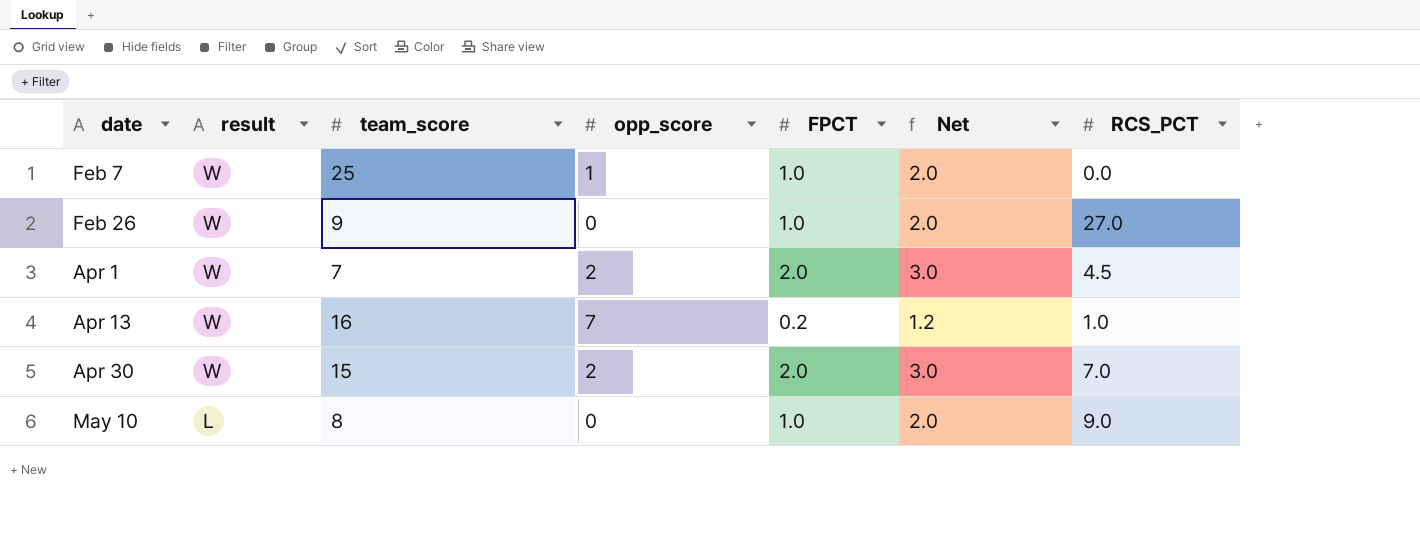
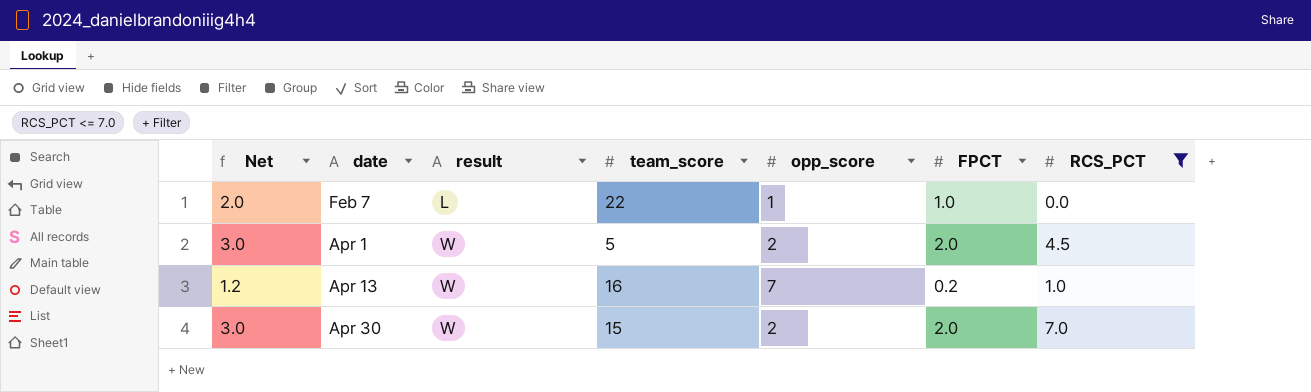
filter: none -> RCS_PCT <= 7.0
column Net | position: 6 -> 1
Feb 7 | result: W -> L
Feb 7 | team_score: 25 -> 22
Apr 1 | team_score: 7 -> 5

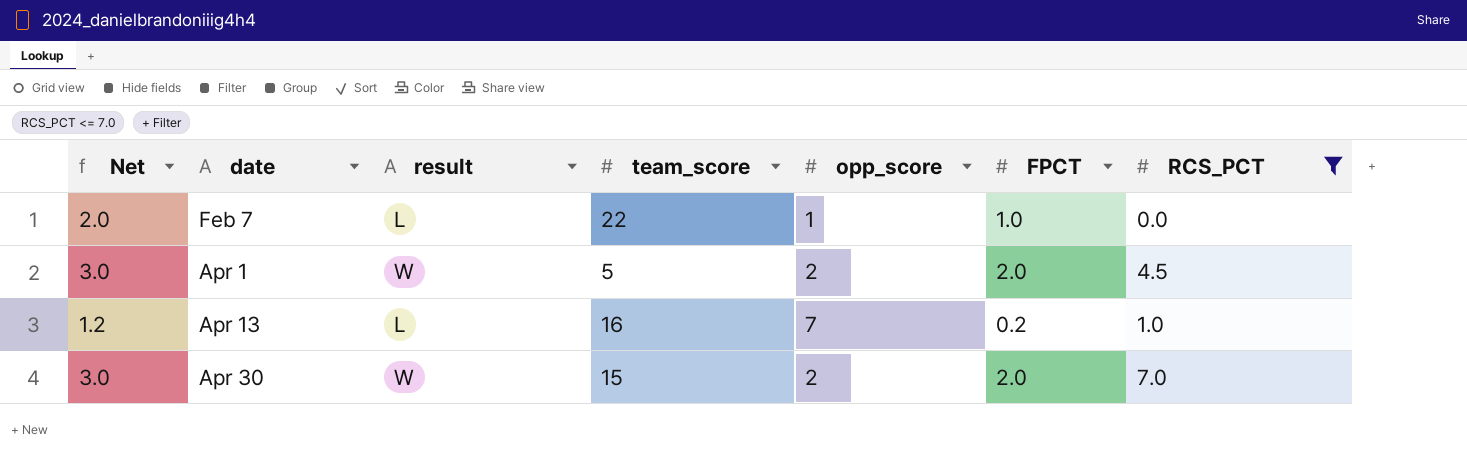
Apr 13 | result: W -> L

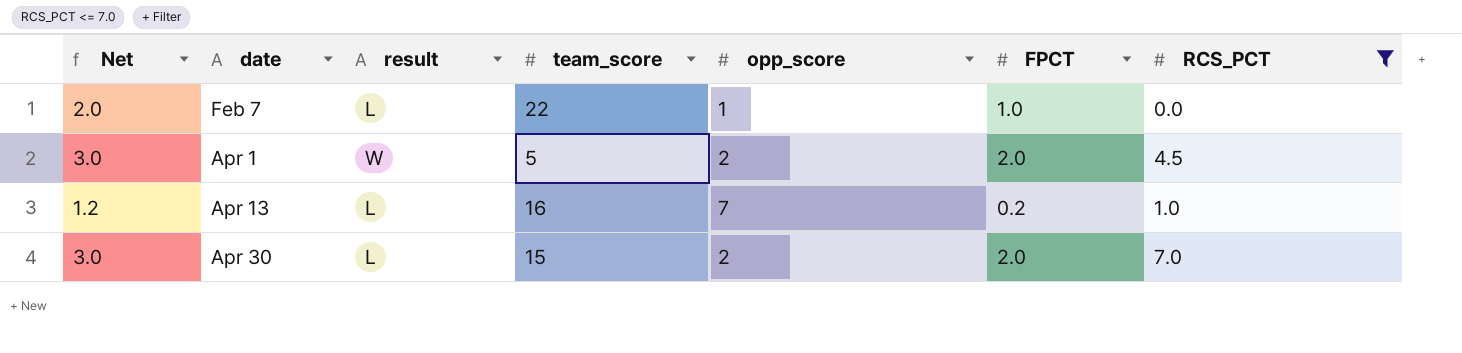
Apr 30 | result: W -> L

